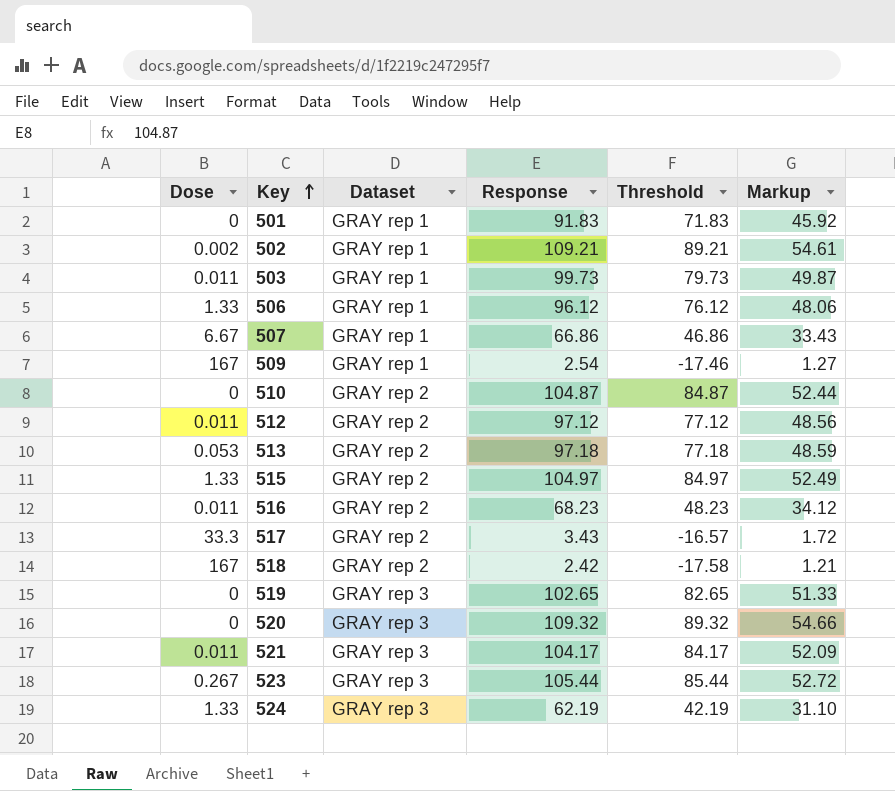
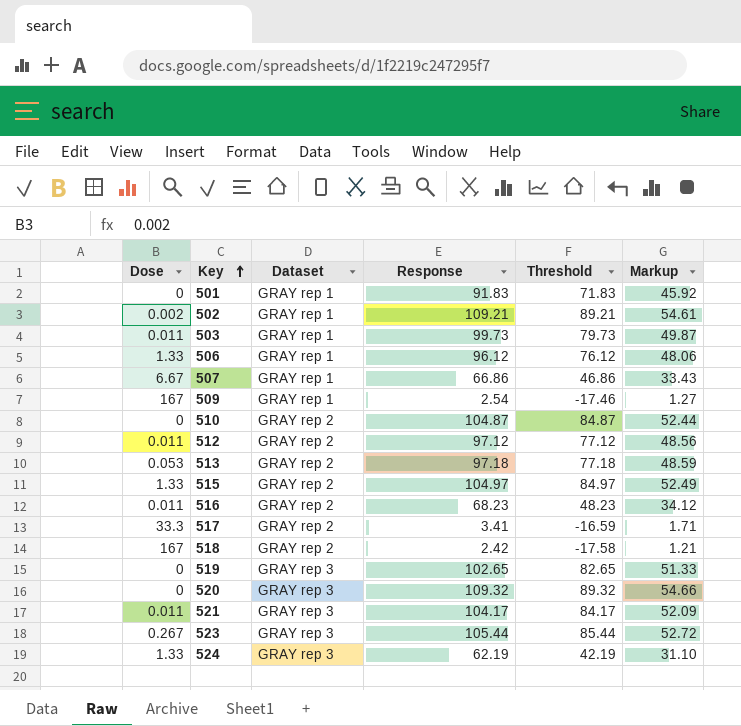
517 | Response: 3.43 -> 3.41
517 | Threshold: -16.57 -> -16.59
517 | Markup: 1.72 -> 1.71

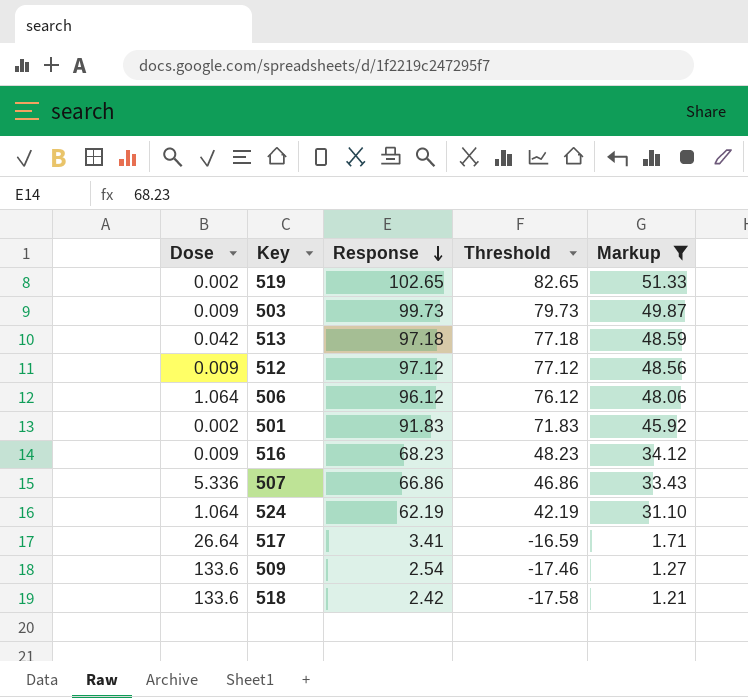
filter: none -> Markup <= 51.33
row order: Key ascending -> Response descending
column Dataset | position: 3 -> none
519 | Dose: 0 -> 0.002
503 | Dose: 0.011 -> 0.009
513 | Dose: 0.053 -> 0.042
512 | Dose: 0.011 -> 0.009
506 | Dose: 1.33 -> 1.064
501 | Dose: 0 -> 0.002
516 | Dose: 0.011 -> 0.009
507 | Dose: 6.67 -> 5.336
524 | Dose: 1.33 -> 1.064
517 | Dose: 33.3 -> 26.64
509 | Dose: 167 -> 133.6
518 | Dose: 167 -> 133.6

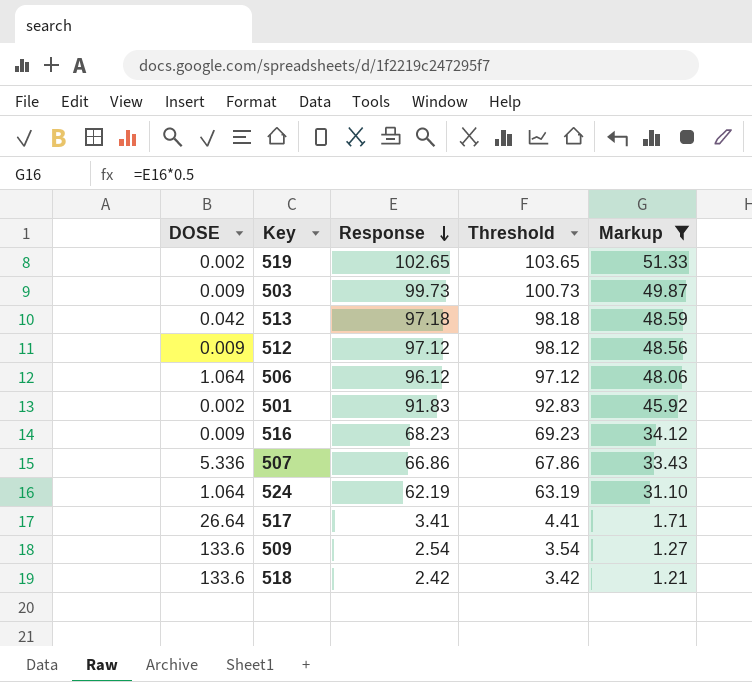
column name: Dose -> DOSE
column Threshold | formula: [Response] - 20 -> [Response] + 1

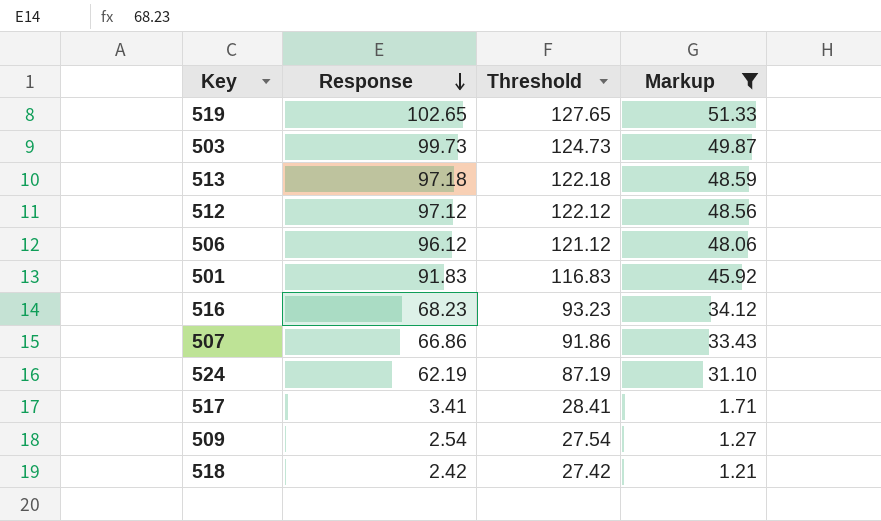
column DOSE | position: 1 -> none
column Threshold | formula: [Response] + 1 -> [Response] + 25

